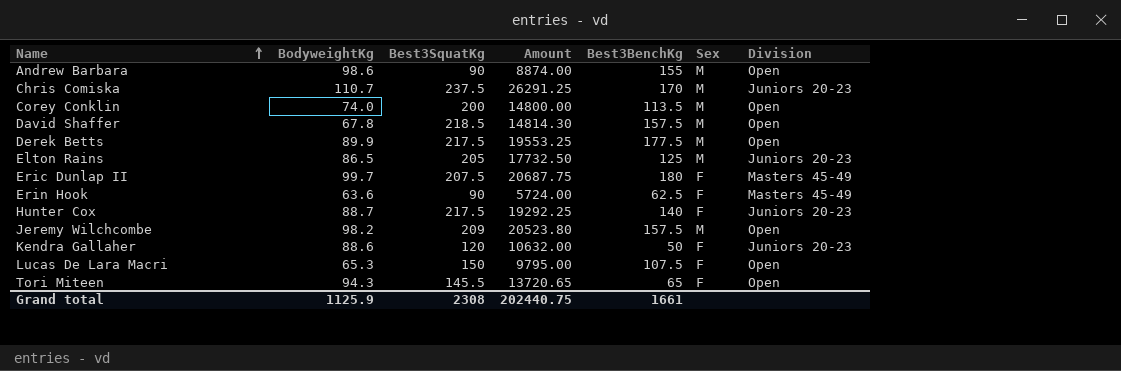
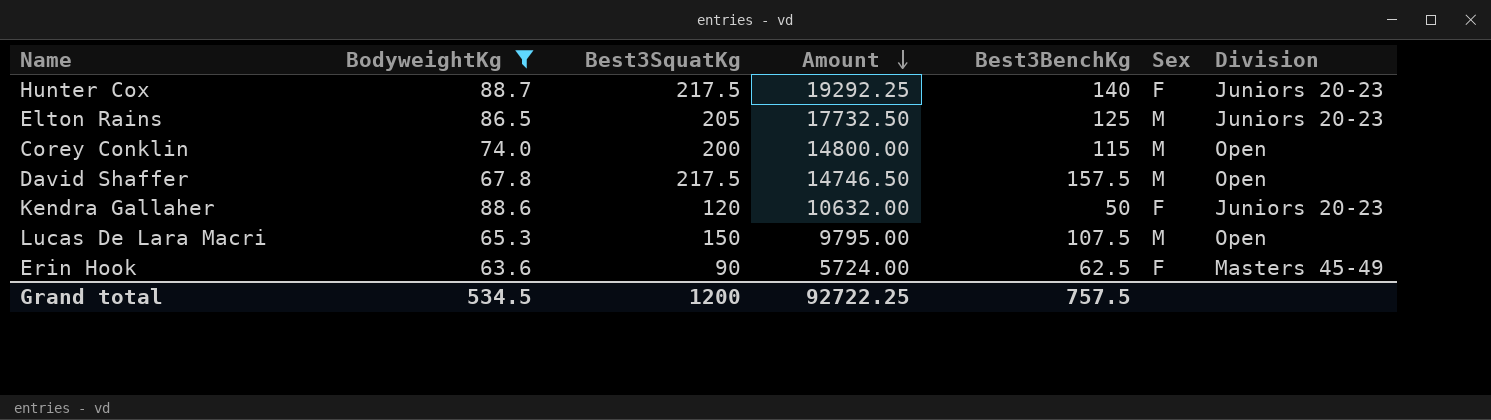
filter: none -> BodyweightKg <= 88.7
row order: Name ascending -> Amount descending
Corey Conklin | Best3BenchKg: 113.5 -> 115
David Shaffer | Best3SquatKg: 218.5 -> 217.5
David Shaffer | Amount: 14814.30 -> 14746.50
Lucas De Lara Macri | Sex: F -> M
Grand total | BodyweightKg: 1125.9 -> 534.5
Grand total | Best3SquatKg: 2308 -> 1200
Grand total | Amount: 202440.75 -> 92722.25
Grand total | Best3BenchKg: 1661 -> 757.5

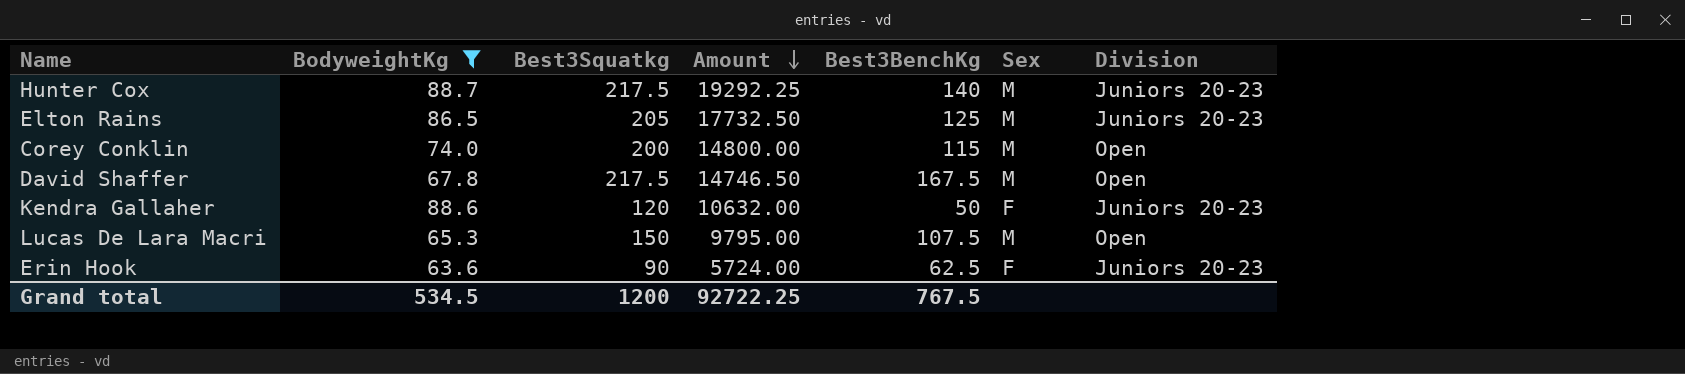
column name: Best3SquatKg -> Best3Squatkg
Hunter Cox | Sex: F -> M
David Shaffer | Best3BenchKg: 157.5 -> 167.5
Erin Hook | Division: Masters 45-49 -> Juniors 20-23
Grand total | Best3BenchKg: 757.5 -> 767.5

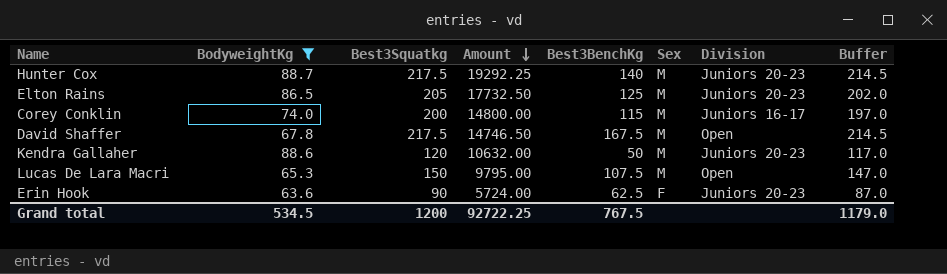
column Buffer | formula: none -> [Best3Squatkg] - 3
Corey Conklin | Division: Open -> Juniors 16-17
Kendra Gallaher | Sex: F -> M

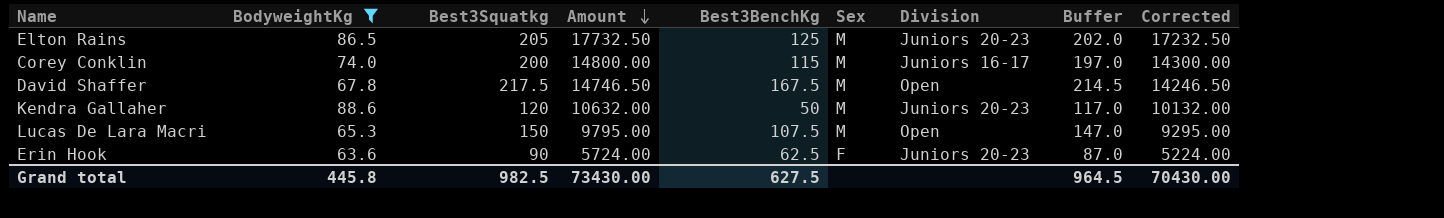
column Corrected | formula: none -> [Amount] - 500
row Hunter Cox: 88.7 | 217.5 | 19292.25 | 140 | M | Juniors 20-23 | 214.5 -> none
Grand total | BodyweightKg: 534.5 -> 445.8
Grand total | Best3Squatkg: 1200 -> 982.5
Grand total | Amount: 92722.25 -> 73430.00
Grand total | Best3BenchKg: 767.5 -> 627.5
Grand total | Buffer: 1179.0 -> 964.5

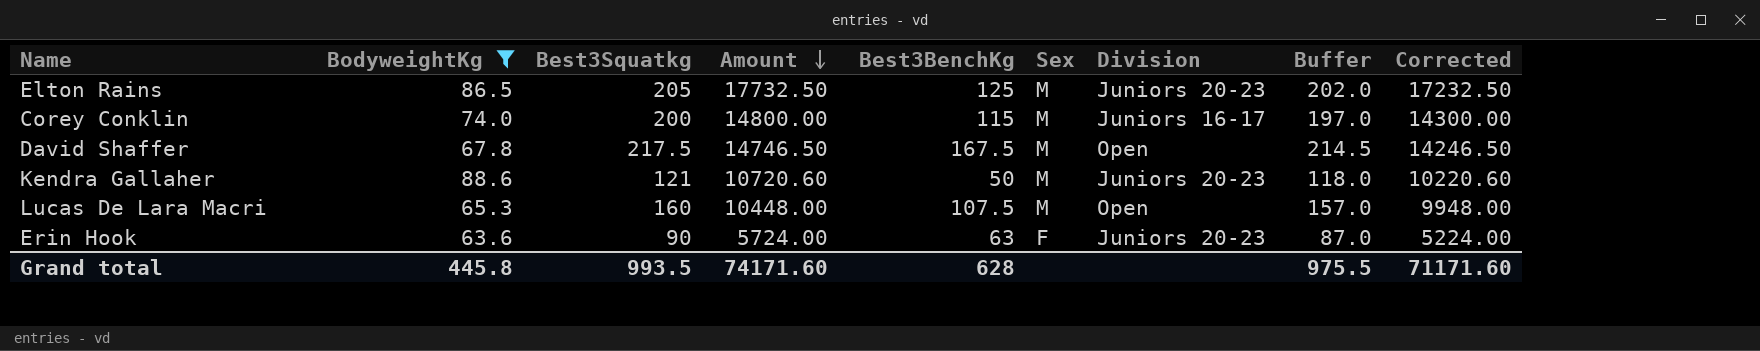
Kendra Gallaher | Best3Squatkg: 120 -> 121
Kendra Gallaher | Amount: 10632.00 -> 10720.60
Kendra Gallaher | Buffer: 117.0 -> 118.0
Kendra Gallaher | Corrected: 10132.00 -> 10220.60
Lucas De Lara Macri | Best3Squatkg: 150 -> 160
Lucas De Lara Macri | Amount: 9795.00 -> 10448.00
Lucas De Lara Macri | Buffer: 147.0 -> 157.0
Lucas De Lara Macri | Corrected: 9295.00 -> 9948.00
Erin Hook | Best3BenchKg: 62.5 -> 63
Grand total | Best3Squatkg: 982.5 -> 993.5
Grand total | Amount: 73430.00 -> 74171.60
Grand total | Best3BenchKg: 627.5 -> 628
Grand total | Buffer: 964.5 -> 975.5
Grand total | Corrected: 70430.00 -> 71171.60

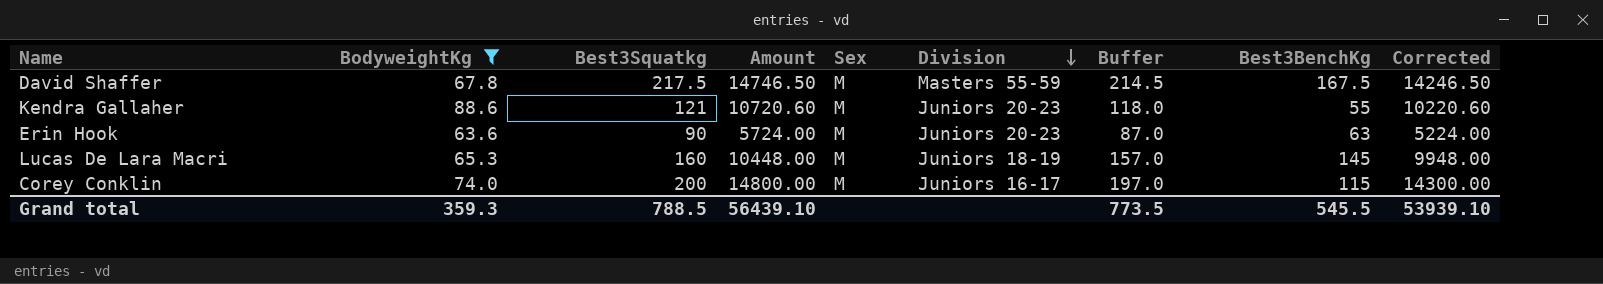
row order: Amount descending -> Division descending
column Best3BenchKg | position: 5 -> 8
row Elton Rains: 86.5 | 205 | 17732.50 | 125 | M | Juniors 20-23 | 202.0 | 17232.50 -> none
David Shaffer | Division: Open -> Masters 55-59
Kendra Gallaher | Best3BenchKg: 50 -> 55
Erin Hook | Sex: F -> M
Lucas De Lara Macri | Division: Open -> Juniors 18-19
Lucas De Lara Macri | Best3BenchKg: 107.5 -> 145
Grand total | BodyweightKg: 445.8 -> 359.3
Grand total | Best3Squatkg: 993.5 -> 788.5
Grand total | Amount: 74171.60 -> 56439.10
Grand total | Buffer: 975.5 -> 773.5
Grand total | Best3BenchKg: 628 -> 545.5
Grand total | Corrected: 71171.60 -> 53939.10

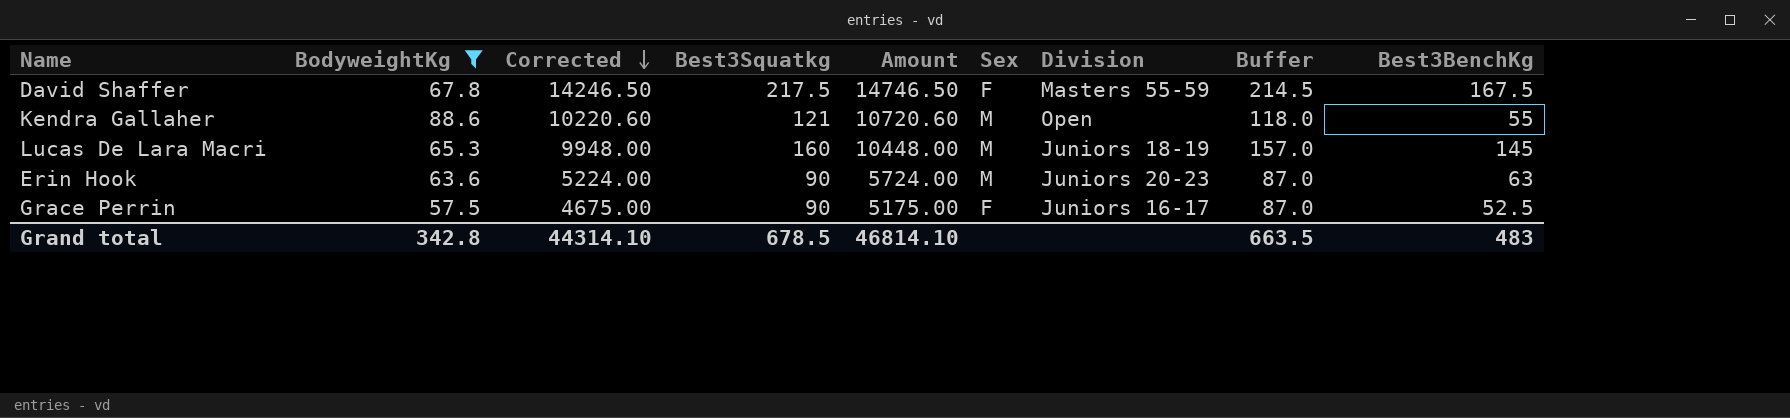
row order: Division descending -> Corrected descending
column Corrected | position: 9 -> 3
row Corey Conklin: 74.0 | 200 | 14800.00 | M | Juniors 16-17 | 197.0 | 115 | 14300.00 -> none
David Shaffer | Sex: M -> F
Kendra Gallaher | Division: Juniors 20-23 -> Open
row Grace Perrin: none -> 57.5 | 4675.00 | 90 | 5175.00 | F | Juniors 16-17 | 87.0 | 52.5
Grand total | BodyweightKg: 359.3 -> 342.8
Grand total | Corrected: 53939.10 -> 44314.10
Grand total | Best3Squatkg: 788.5 -> 678.5
Grand total | Amount: 56439.10 -> 46814.10
Grand total | Buffer: 773.5 -> 663.5
Grand total | Best3BenchKg: 545.5 -> 483

